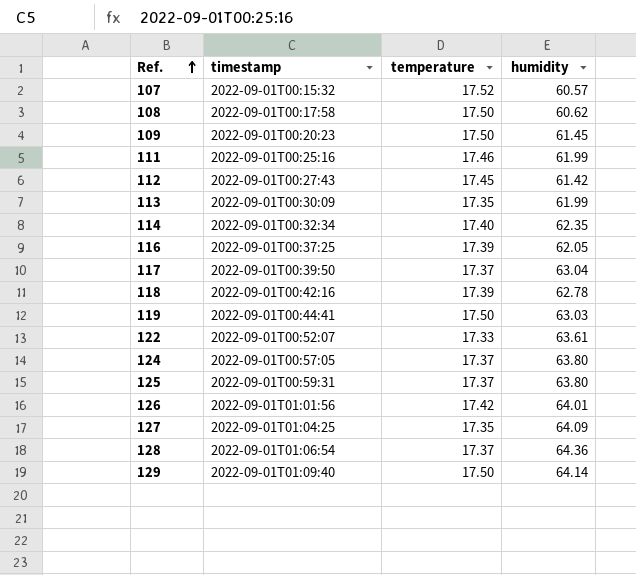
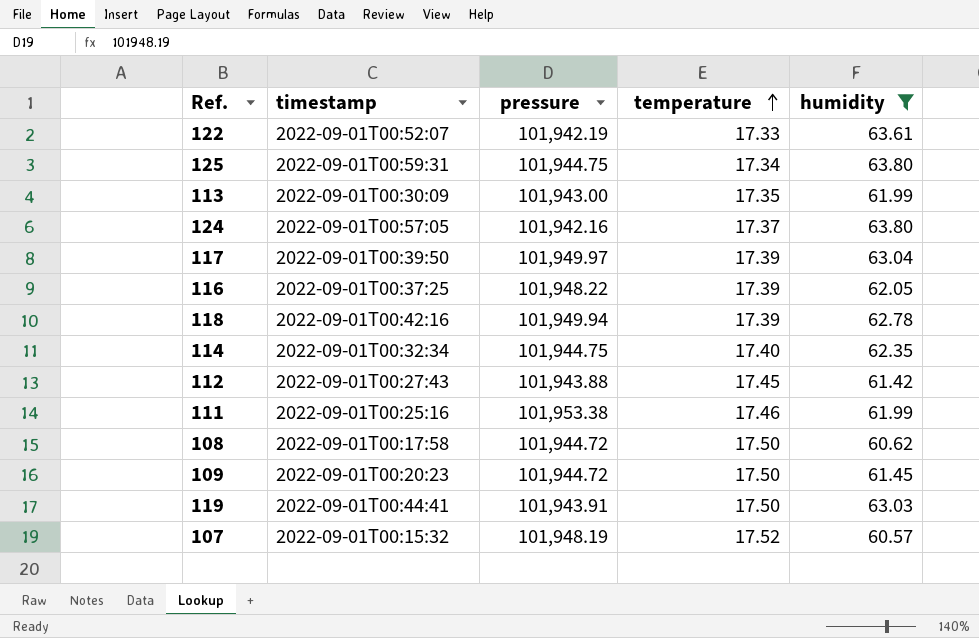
filter: none -> humidity <= 63.80
row order: Ref. ascending -> temperature ascending
column pressure | position: none -> 3
125 | temperature: 17.37 -> 17.34
117 | temperature: 17.37 -> 17.39

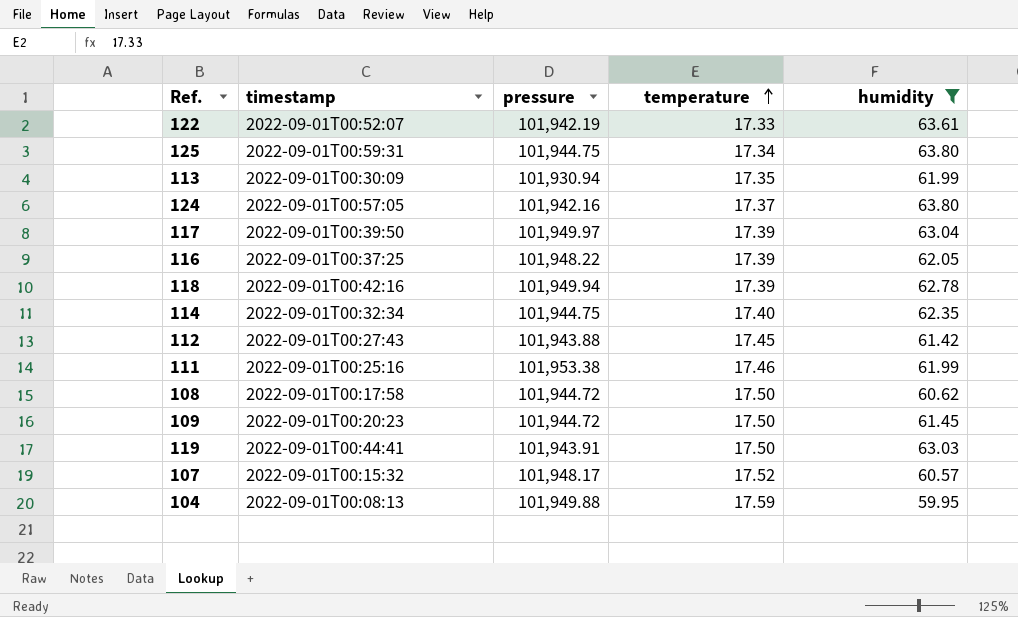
113 | pressure: 101,943.00 -> 101,930.94
107 | pressure: 101,948.19 -> 101,948.17
row 104: none -> 2022-09-01T00:08:13 | 101,949.88 | 17.59 | 59.95

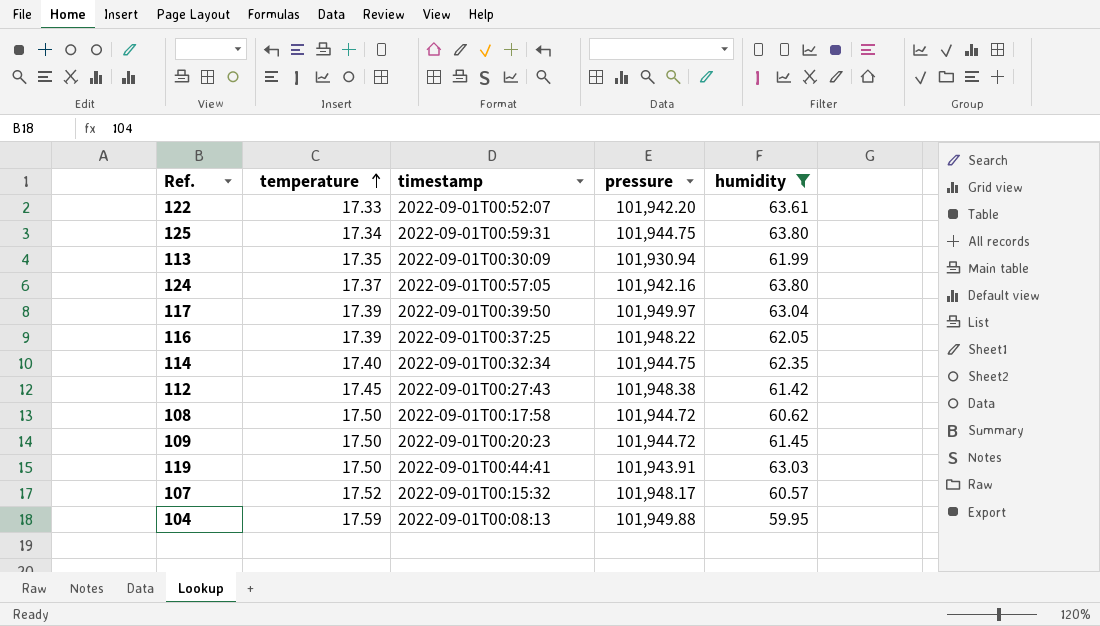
column temperature | position: 4 -> 2
row 118: 2022-09-01T00:42:16 | 101,949.94 | 17.39 | 62.78 -> none
row 111: 2022-09-01T00:25:16 | 101,953.38 | 17.46 | 61.99 -> none
122 | pressure: 101,942.19 -> 101,942.20
112 | pressure: 101,943.88 -> 101,948.38

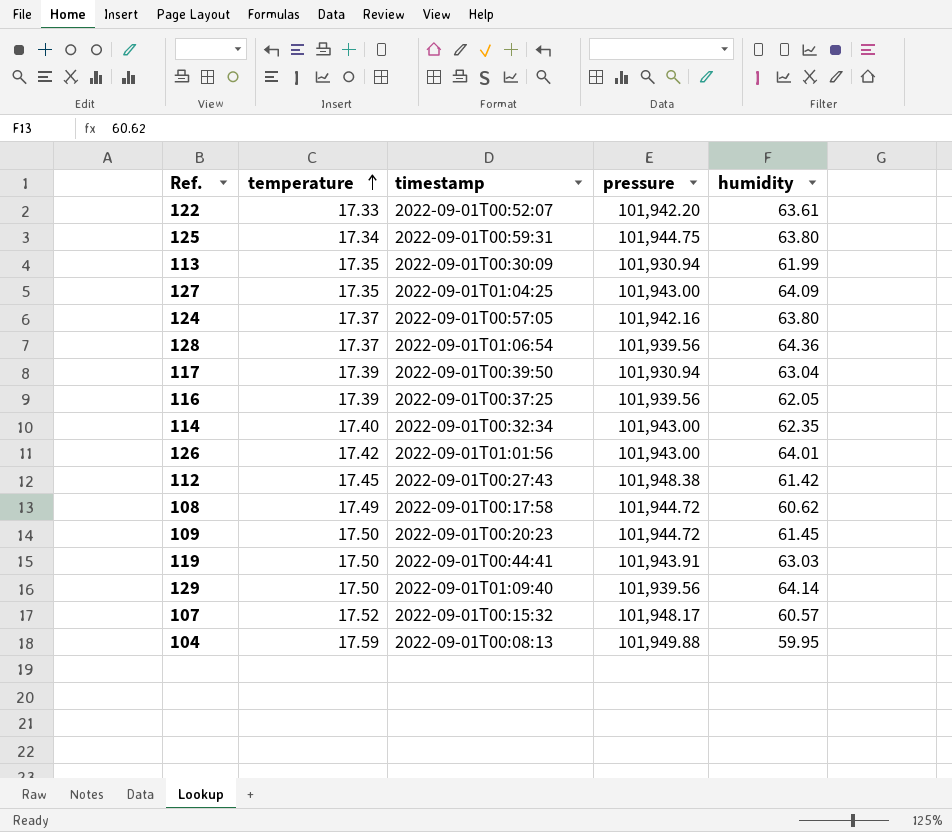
filter: humidity <= 63.80 -> none
117 | pressure: 101,949.97 -> 101,930.94
116 | pressure: 101,948.22 -> 101,939.56
114 | pressure: 101,944.75 -> 101,943.00
108 | temperature: 17.50 -> 17.49

